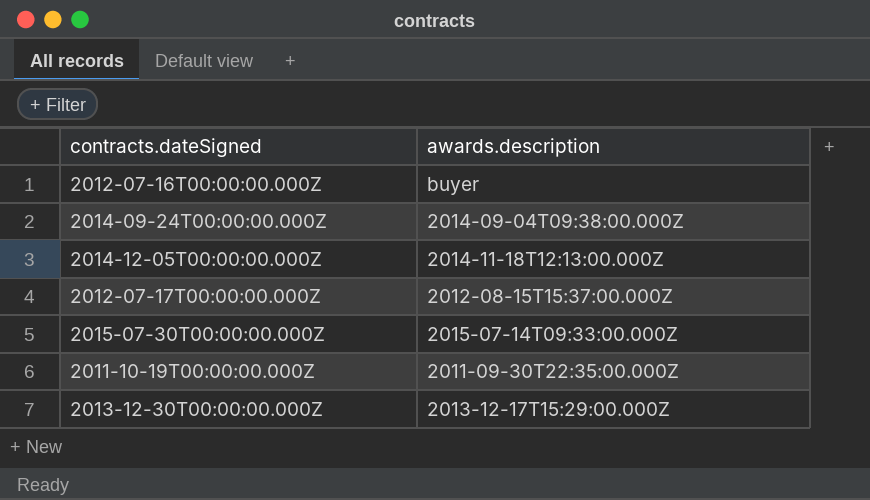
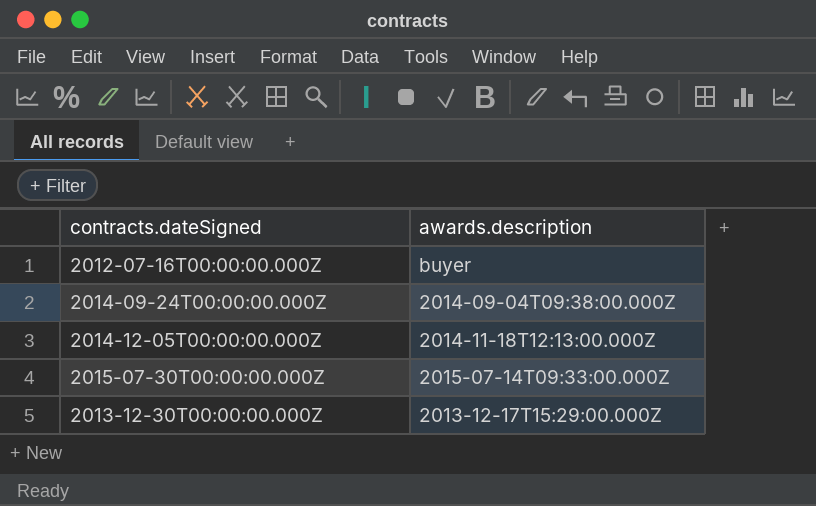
row 2012-07-17T00:00:00.000Z: 2012-08-15T15:37:00.000Z -> none
row 2011-10-19T00:00:00.000Z: 2011-09-30T22:35:00.000Z -> none

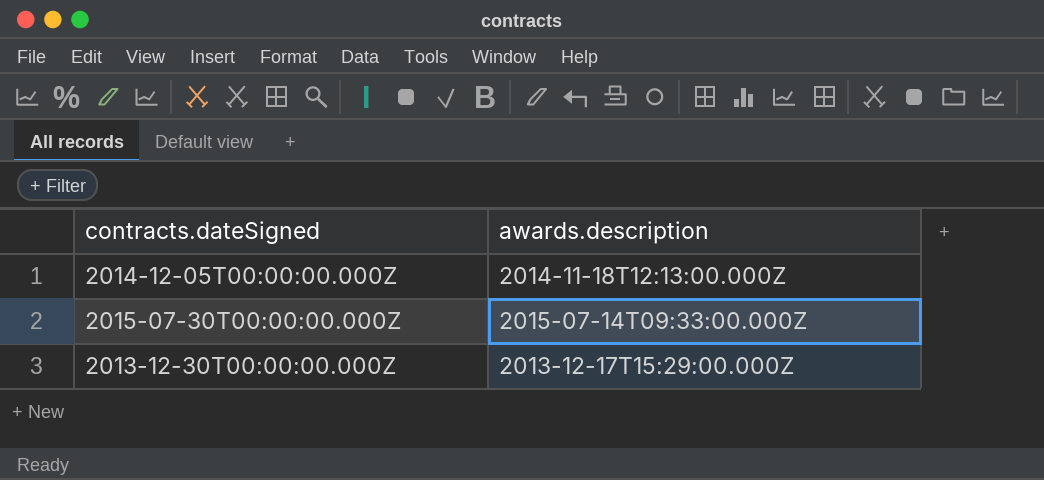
row 2012-07-16T00:00:00.000Z: buyer -> none
row 2014-09-24T00:00:00.000Z: 2014-09-04T09:38:00.000Z -> none

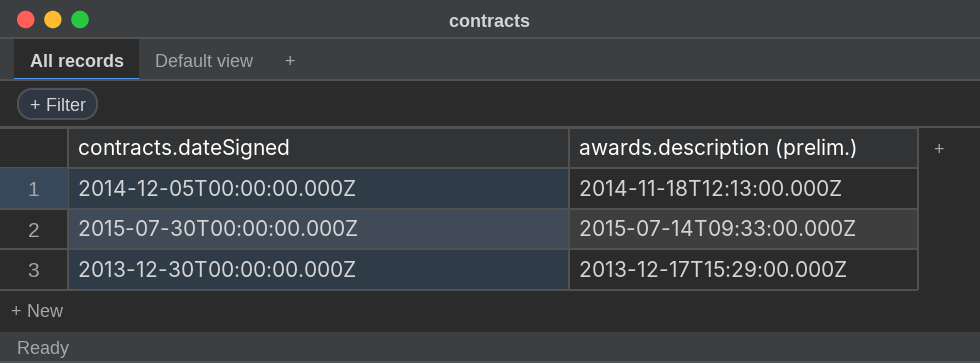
column name: awards.description -> awards.description (prelim.)

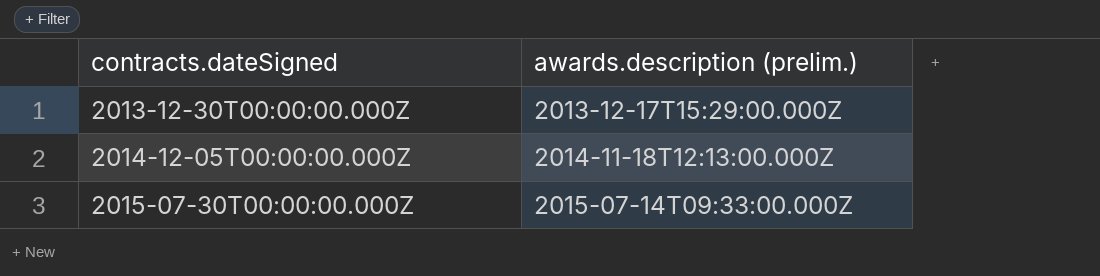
row order: none -> contracts.dateSigned ascending

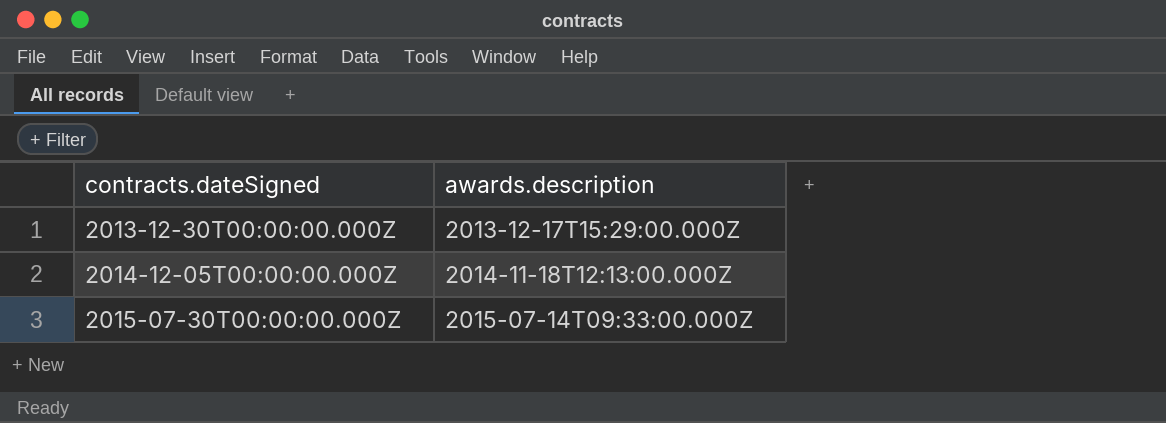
column name: awards.description (prelim.) -> awards.description

